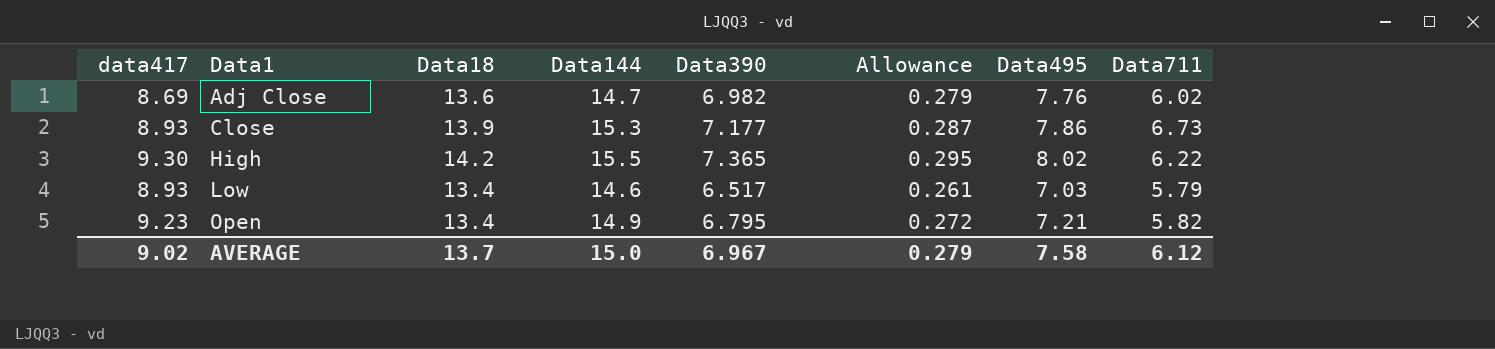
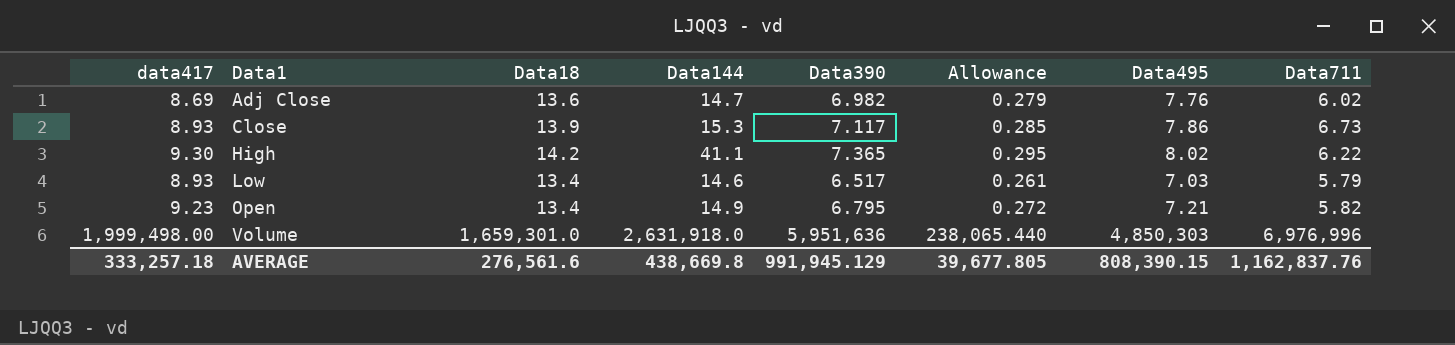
Close | Data390: 7.177 -> 7.117
Close | Allowance: 0.287 -> 0.285
High | Data144: 15.5 -> 41.1
row Volume: none -> 1,999,498.00 | 1,659,301.0 | 2,631,918.0 | 5,951,636 | 238,065.440 | 4,850,303 | 6,976,996
AVERAGE | data417: 9.02 -> 333,257.18
AVERAGE | Data18: 13.7 -> 276,561.6
AVERAGE | Data144: 15.0 -> 438,669.8
AVERAGE | Data390: 6.967 -> 991,945.129
AVERAGE | Allowance: 0.279 -> 39,677.805
AVERAGE | Data495: 7.58 -> 808,390.15
AVERAGE | Data711: 6.12 -> 1,162,837.76

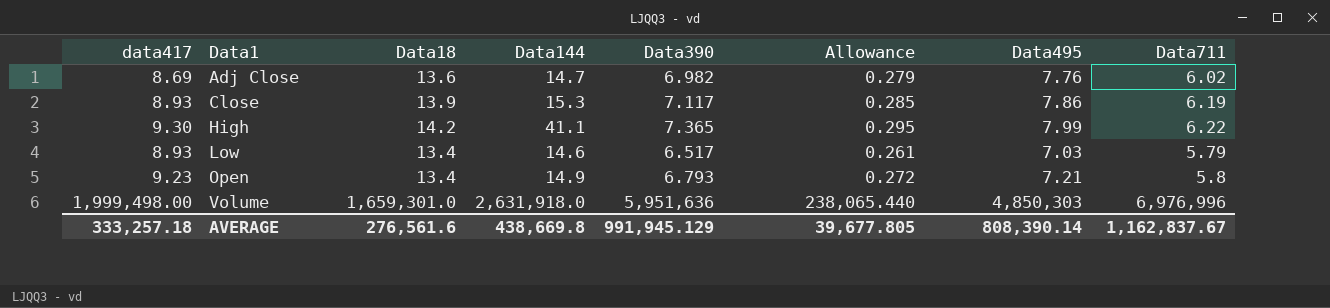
Close | Data711: 6.73 -> 6.19
High | Data495: 8.02 -> 7.99
Open | Data390: 6.795 -> 6.793
Open | Data711: 5.82 -> 5.8
AVERAGE | Data495: 808,390.15 -> 808,390.14
AVERAGE | Data711: 1,162,837.76 -> 1,162,837.67

